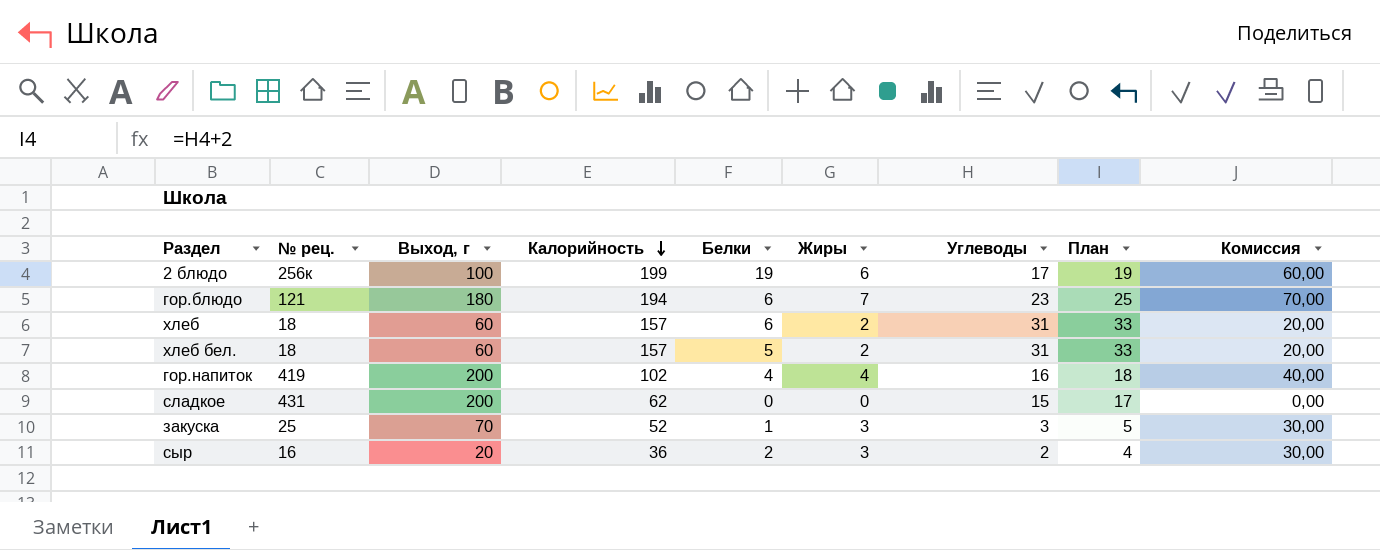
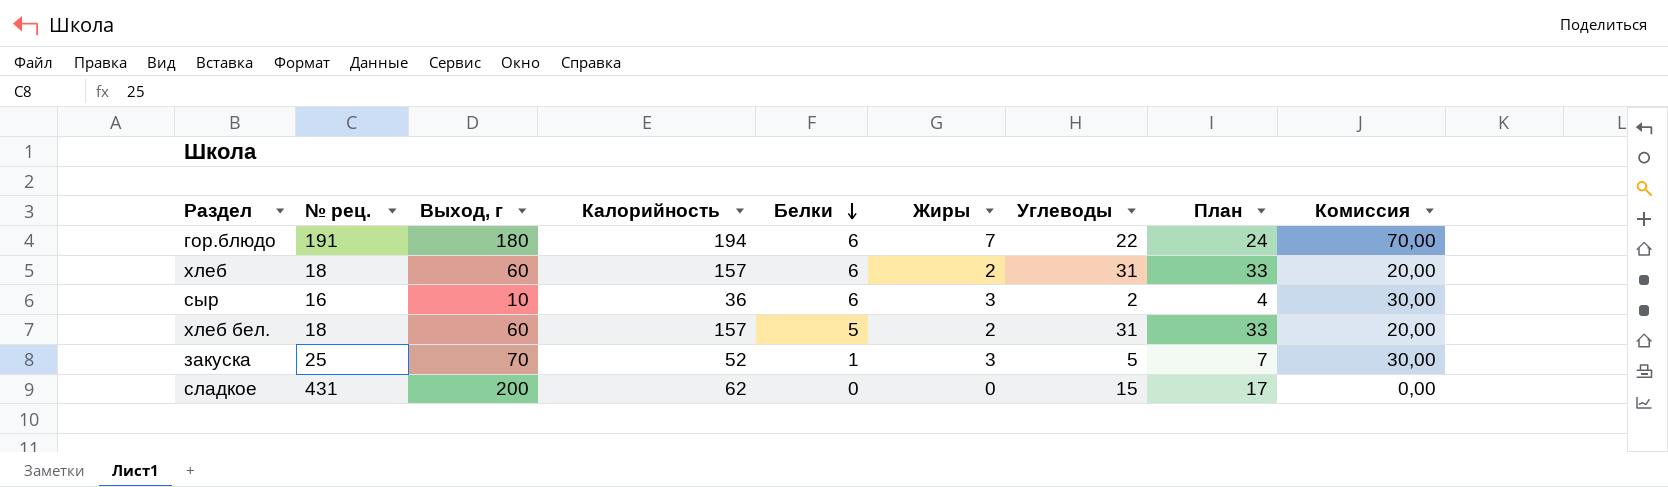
row order: Калорийность descending -> Белки descending
row 2 блюдо: 256к | 100 | 199 | 19 | 6 | 17 | 19 | 60,00 -> none
row гор.напиток: 419 | 200 | 102 | 4 | 4 | 16 | 18 | 40,00 -> none
гор.блюдо | № рец.: 121 -> 191
гор.блюдо | Углеводы: 23 -> 22
гор.блюдо | План: 25 -> 24
сыр | Выход, г: 20 -> 10
сыр | Белки: 2 -> 6
закуска | Углеводы: 3 -> 5
закуска | План: 5 -> 7

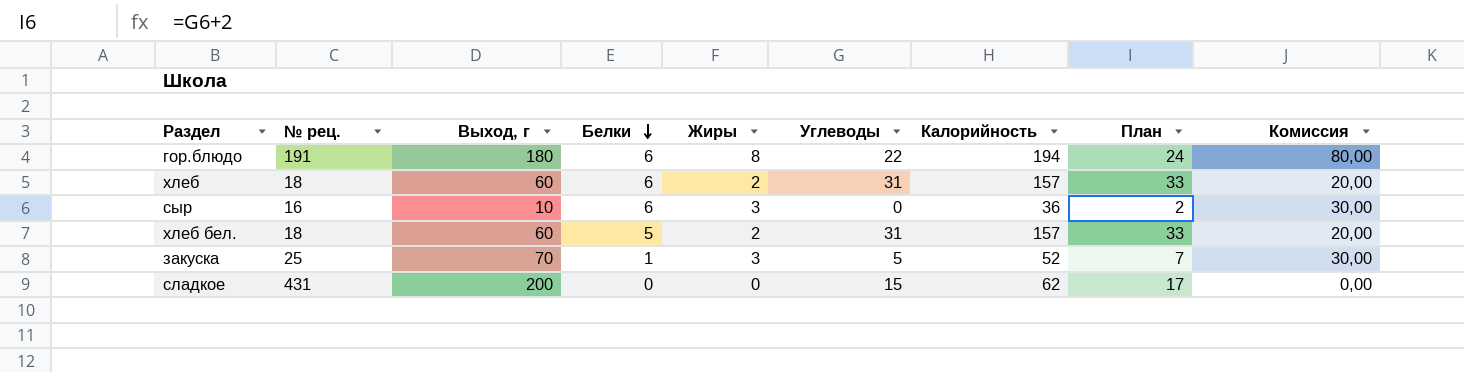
column Калорийность | position: 4 -> 7
гор.блюдо | Жиры: 7 -> 8
гор.блюдо | Комиссия: 70,00 -> 80,00
сыр | Углеводы: 2 -> 0
сыр | План: 4 -> 2

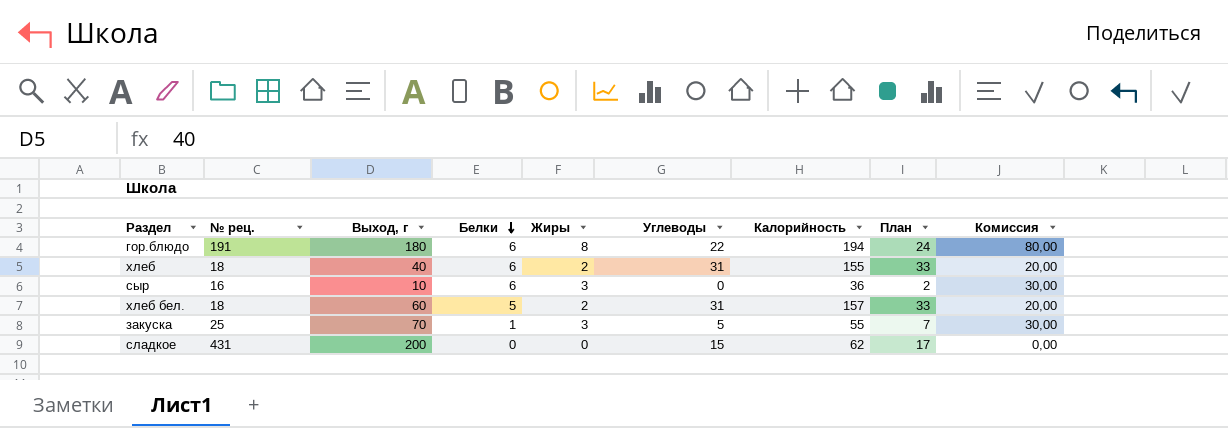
хлеб | Выход, г: 60 -> 40
хлеб | Калорийность: 157 -> 155
закуска | Калорийность: 52 -> 55

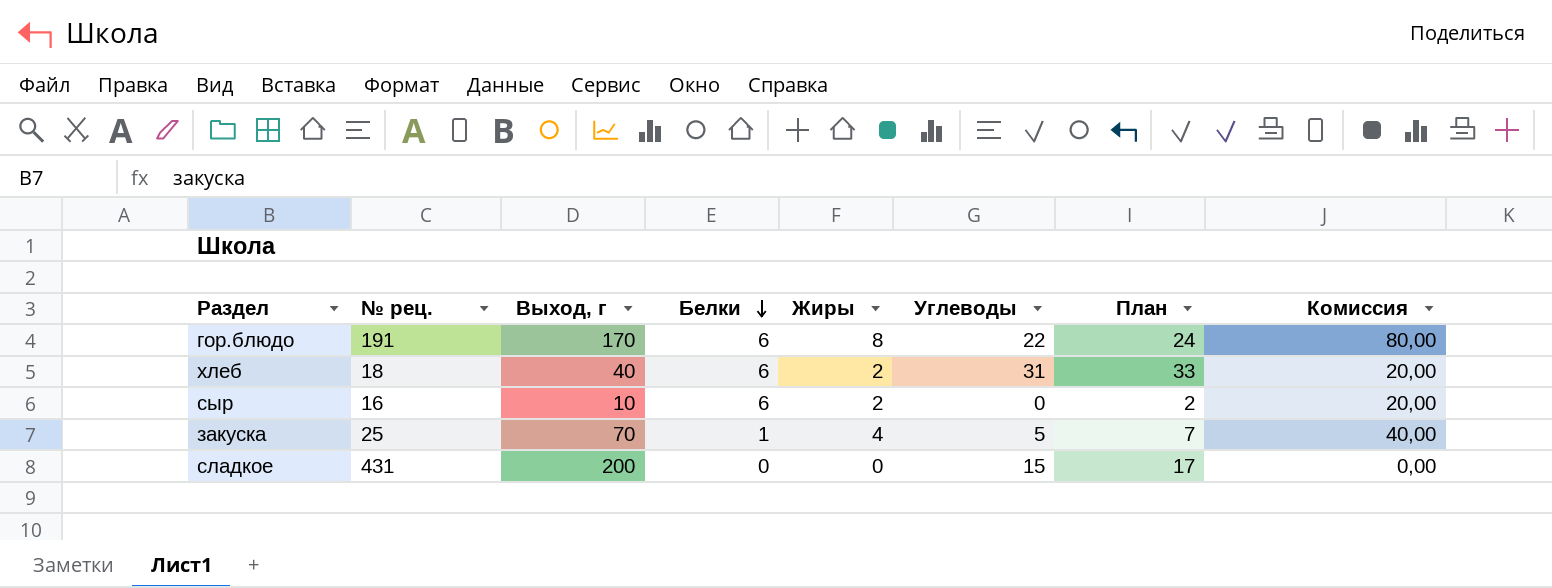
column Калорийность | position: 7 -> none
row хлеб бел.: 18 | 60 | 5 | 2 | 31 | 157 | 33 | 20,00 -> none
гор.блюдо | Выход, г: 180 -> 170
сыр | Жиры: 3 -> 2
сыр | Комиссия: 30,00 -> 20,00
закуска | Жиры: 3 -> 4
закуска | Комиссия: 30,00 -> 40,00

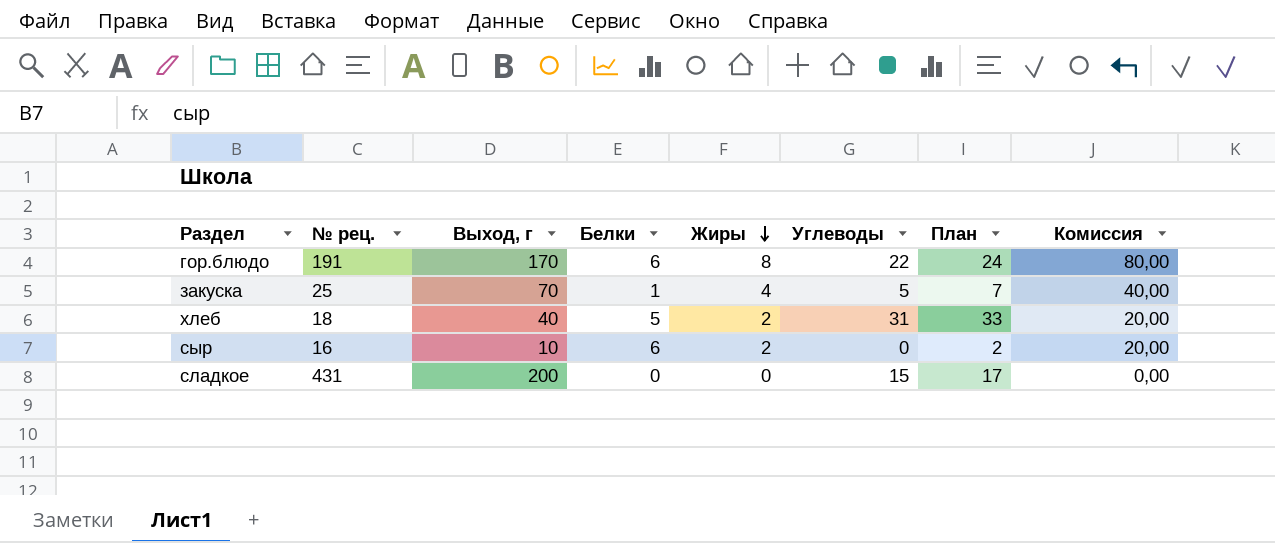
row order: Белки descending -> Жиры descending
хлеб | Белки: 6 -> 5

